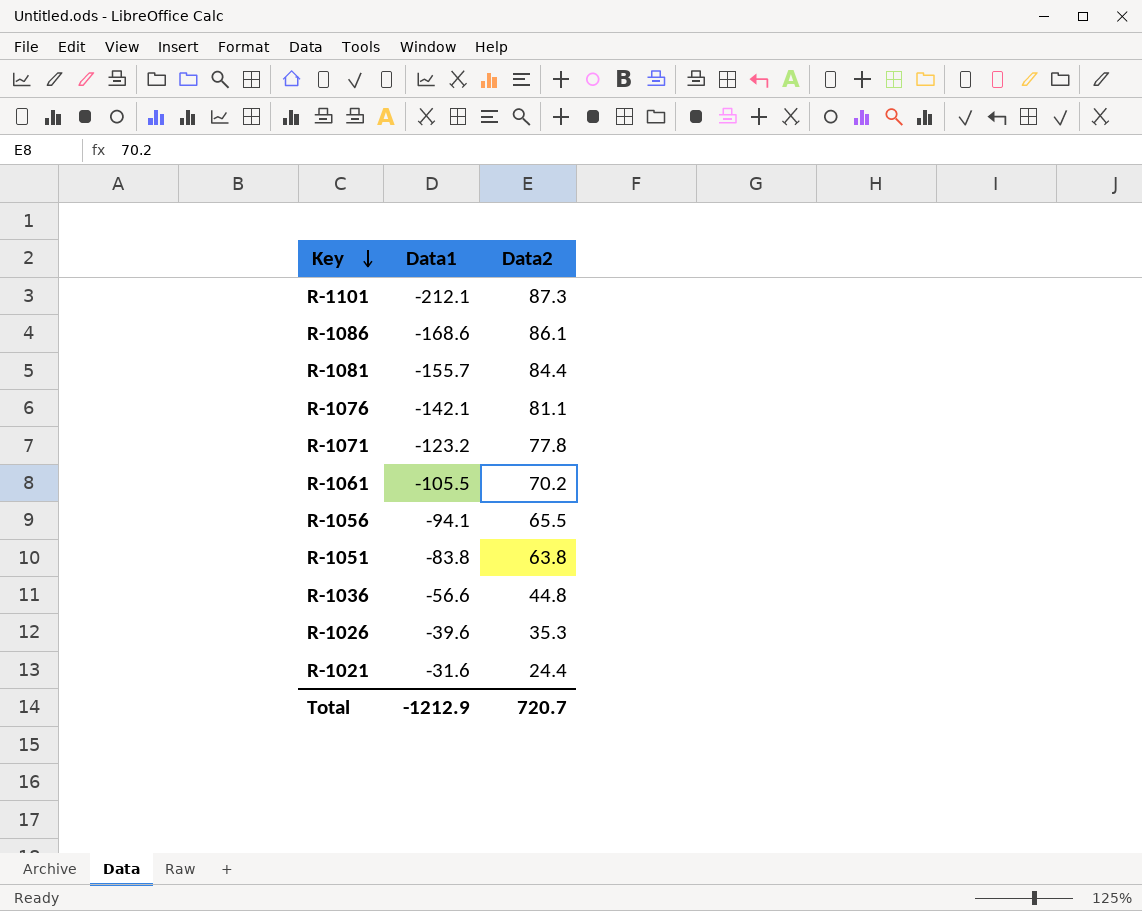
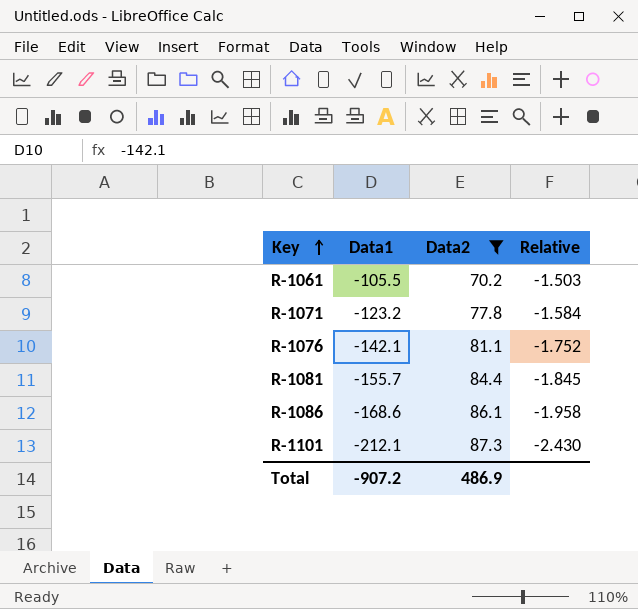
filter: none -> Data2 >= 70.2
row order: Key descending -> Key ascending
column Relative | formula: none -> [Data1] / [Data2]
Total | Data1: -1212.9 -> -907.2
Total | Data2: 720.7 -> 486.9

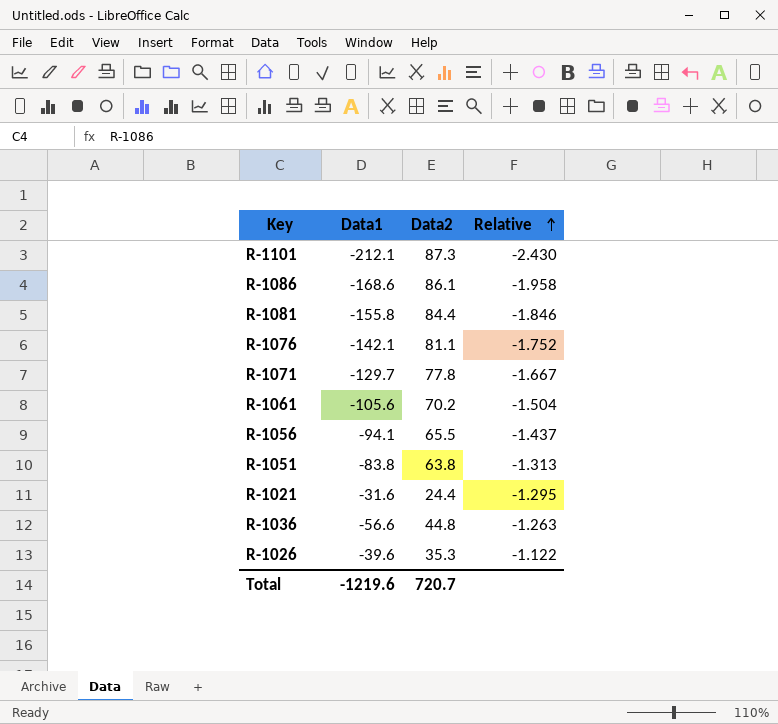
filter: Data2 >= 70.2 -> none
row order: Key ascending -> Relative ascending
R-1081 | Data1: -155.7 -> -155.8
R-1081 | Relative: -1.845 -> -1.846
R-1071 | Data1: -123.2 -> -129.7
R-1071 | Relative: -1.584 -> -1.667
R-1061 | Data1: -105.5 -> -105.6
R-1061 | Relative: -1.503 -> -1.504
Total | Data1: -907.2 -> -1219.6
Total | Data2: 486.9 -> 720.7

